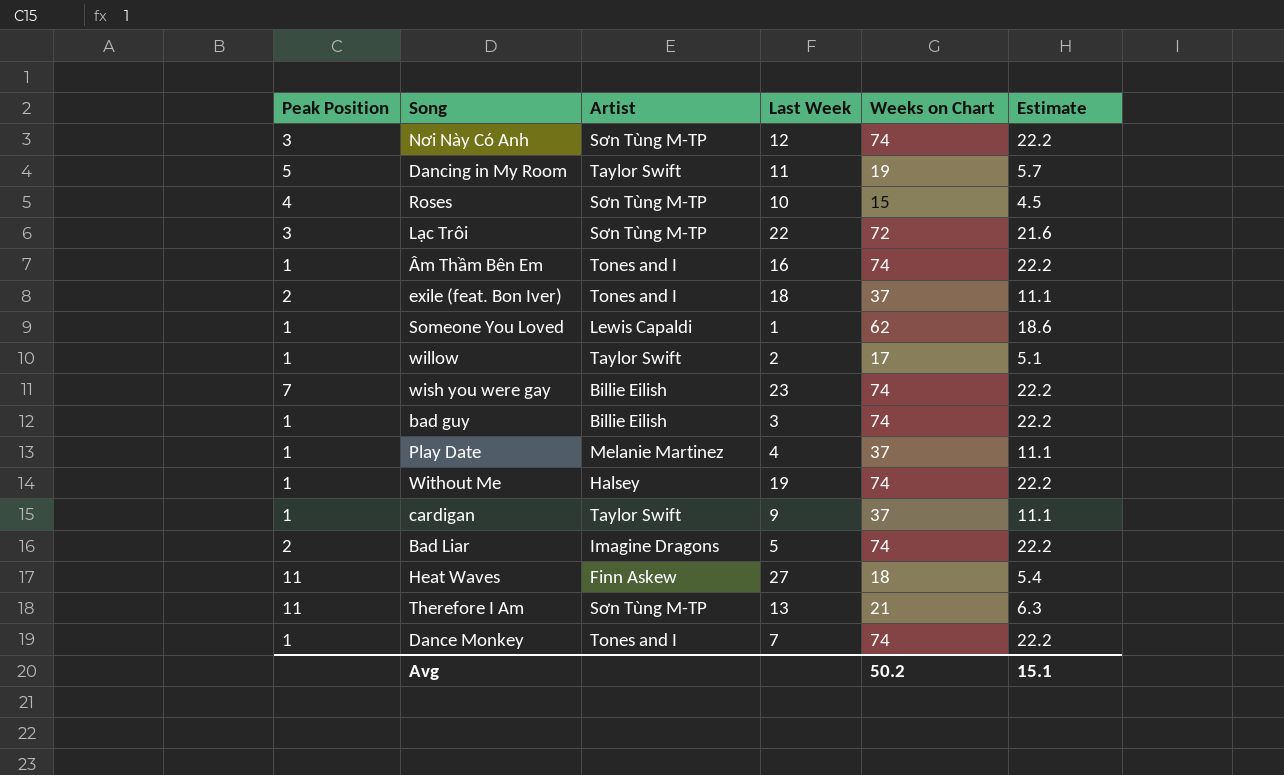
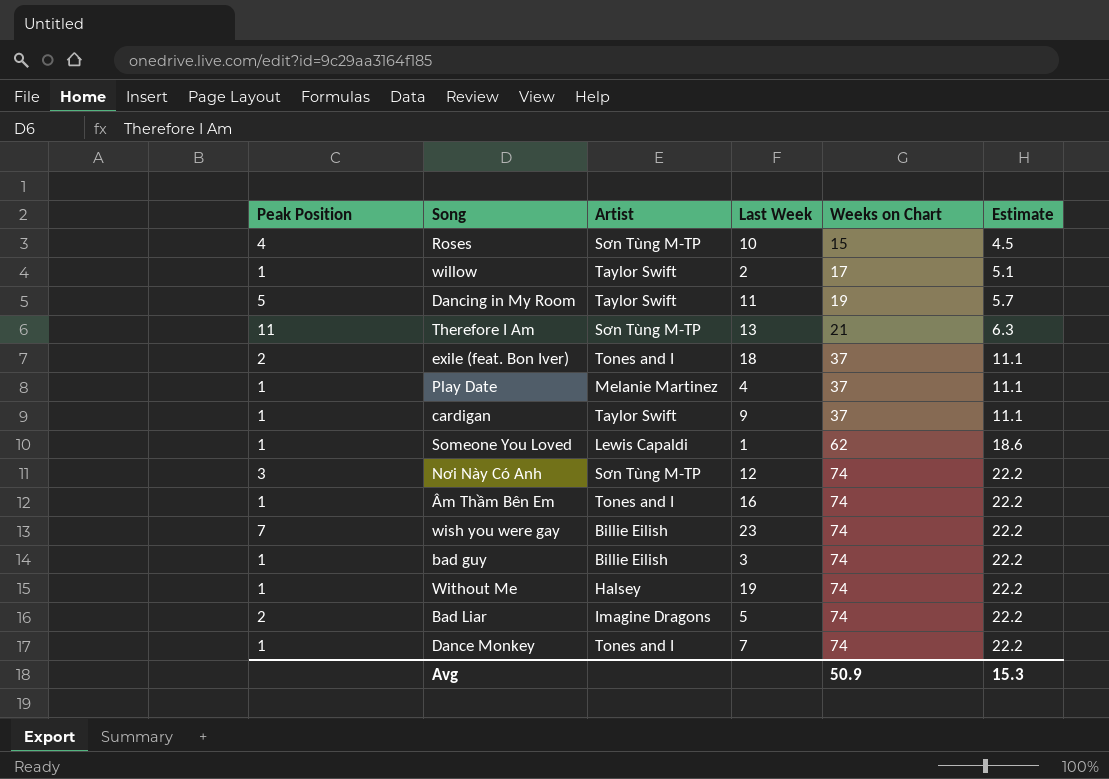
row order: none -> Weeks on Chart ascending
row Lạc Trôi: 3 | Sơn Tùng M-TP | 22 | 72 | 21.6 -> none
row Heat Waves: 11 | Finn Askew | 27 | 18 | 5.4 -> none
Avg | Weeks on Chart: 50.2 -> 50.9
Avg | Estimate: 15.1 -> 15.3

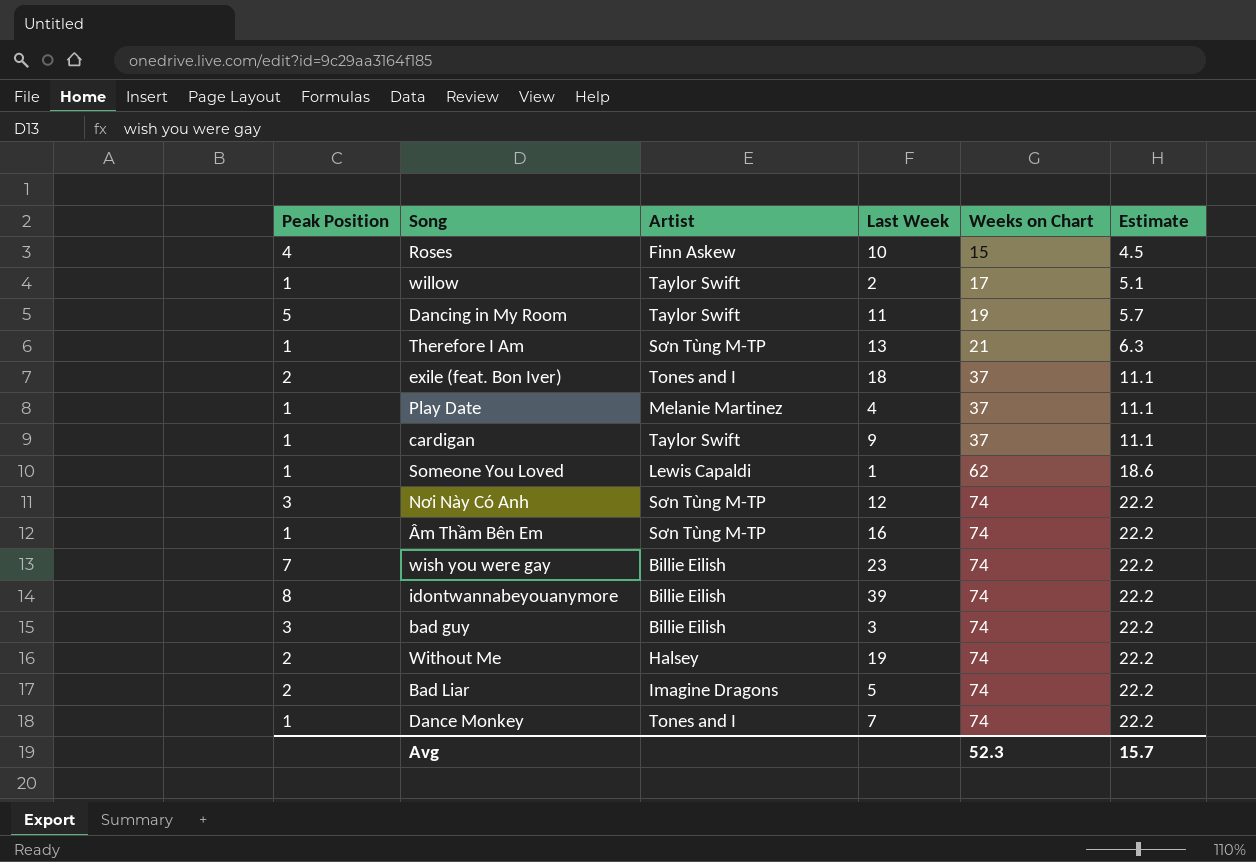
Roses | Artist: Sơn Tùng M-TP -> Finn Askew
Therefore I Am | Peak Position: 11 -> 1
Âm Thầm Bên Em | Artist: Tones and I -> Sơn Tùng M-TP
row idontwannabeyouanymore: none -> 8 | Billie Eilish | 39 | 74 | 22.2
bad guy | Peak Position: 1 -> 3
Without Me | Peak Position: 1 -> 2
Avg | Weeks on Chart: 50.9 -> 52.3
Avg | Estimate: 15.3 -> 15.7

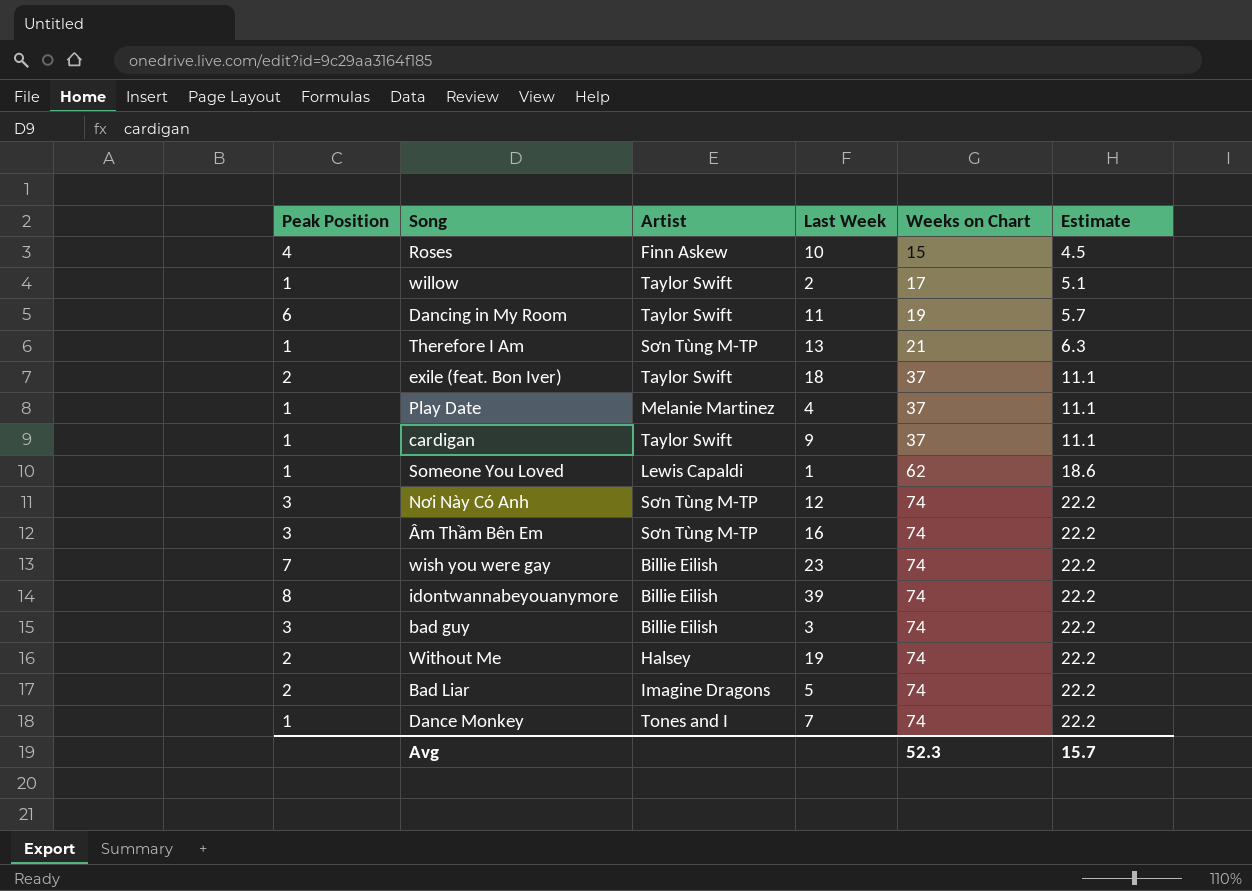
Dancing in My Room | Peak Position: 5 -> 6
exile (feat. Bon Iver) | Artist: Tones and I -> Taylor Swift
Âm Thầm Bên Em | Peak Position: 1 -> 3

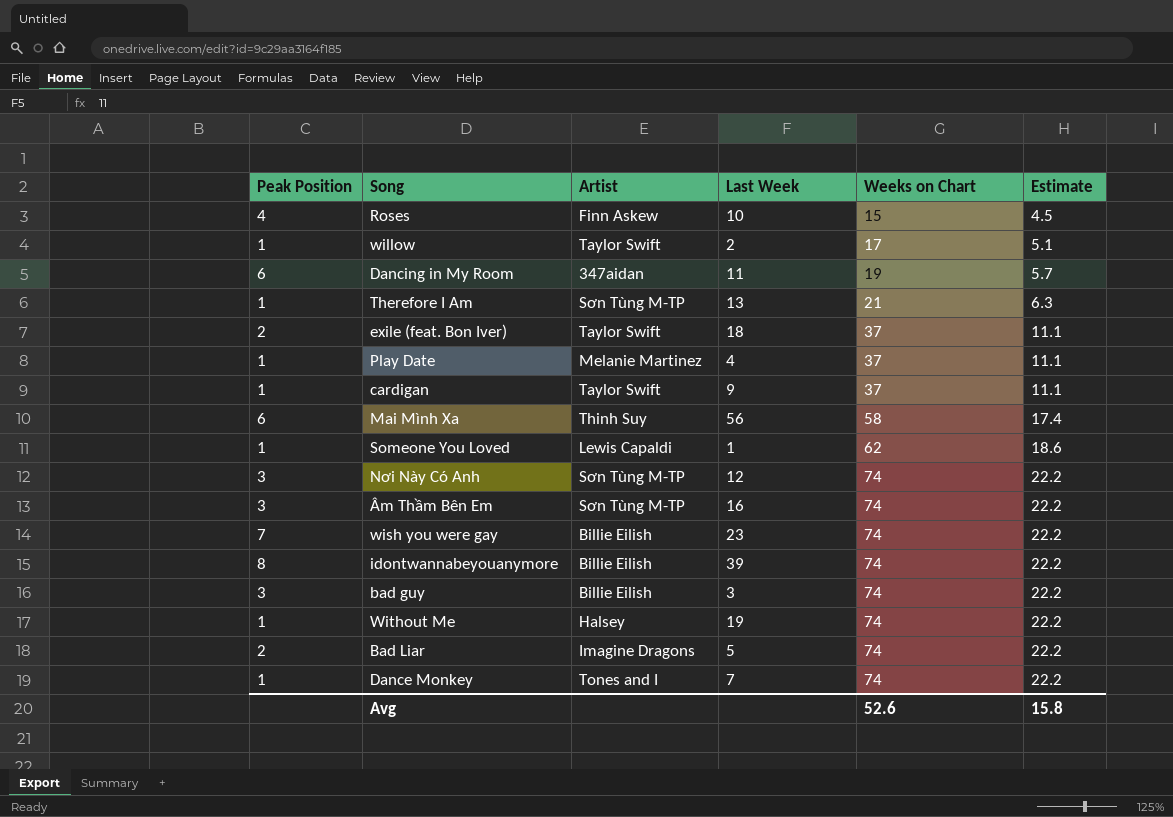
Dancing in My Room | Artist: Taylor Swift -> 347aidan
row Mai Mình Xa: none -> 6 | Thinh Suy | 56 | 58 | 17.4
Without Me | Peak Position: 2 -> 1
Avg | Weeks on Chart: 52.3 -> 52.6
Avg | Estimate: 15.7 -> 15.8

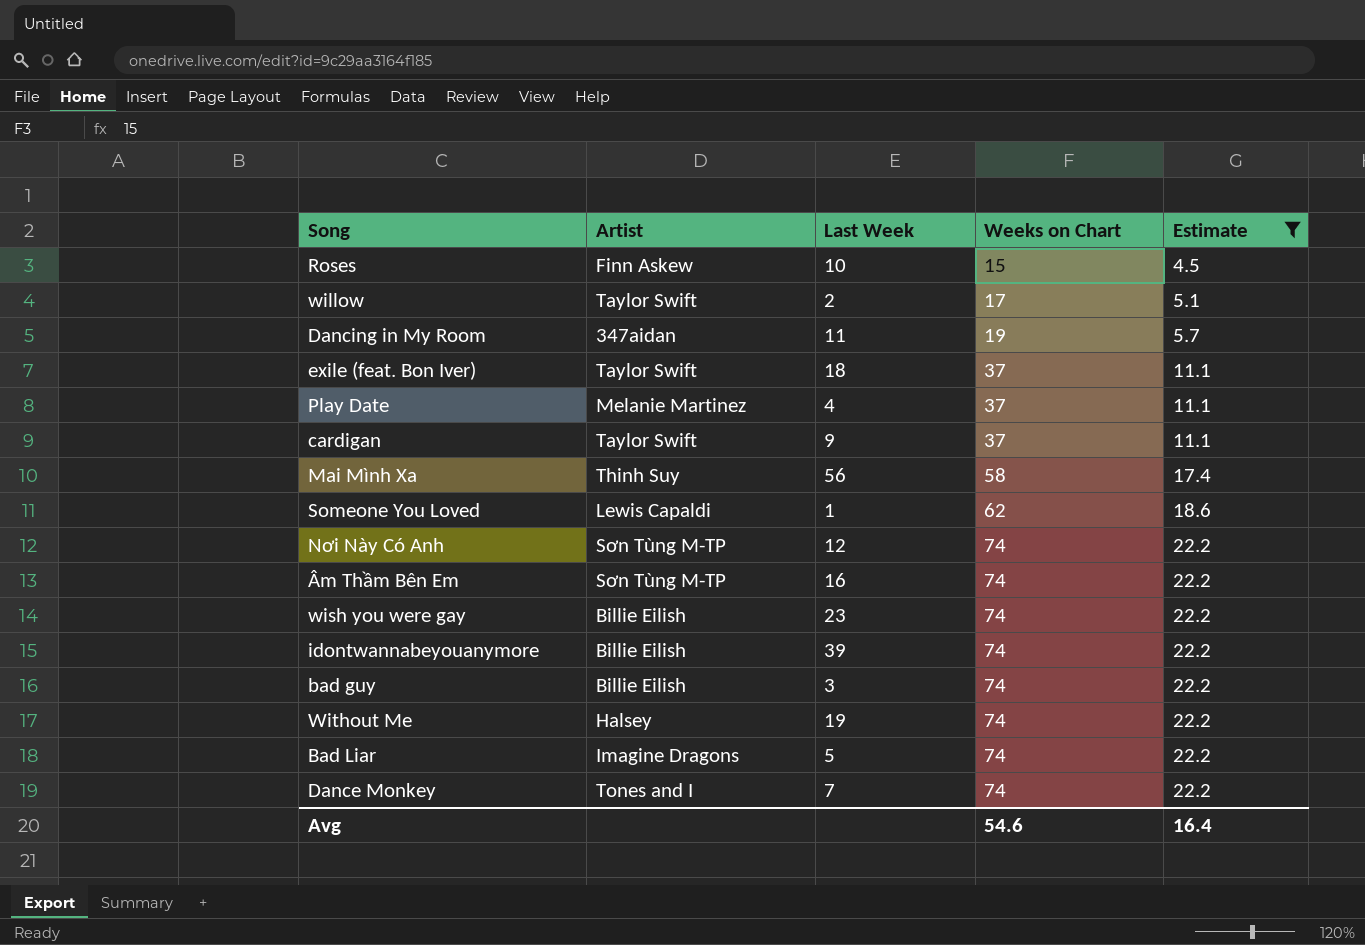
filter: none -> Estimate != 6.3
column Peak Position | position: 1 -> none
Avg | Weeks on Chart: 52.6 -> 54.6
Avg | Estimate: 15.8 -> 16.4

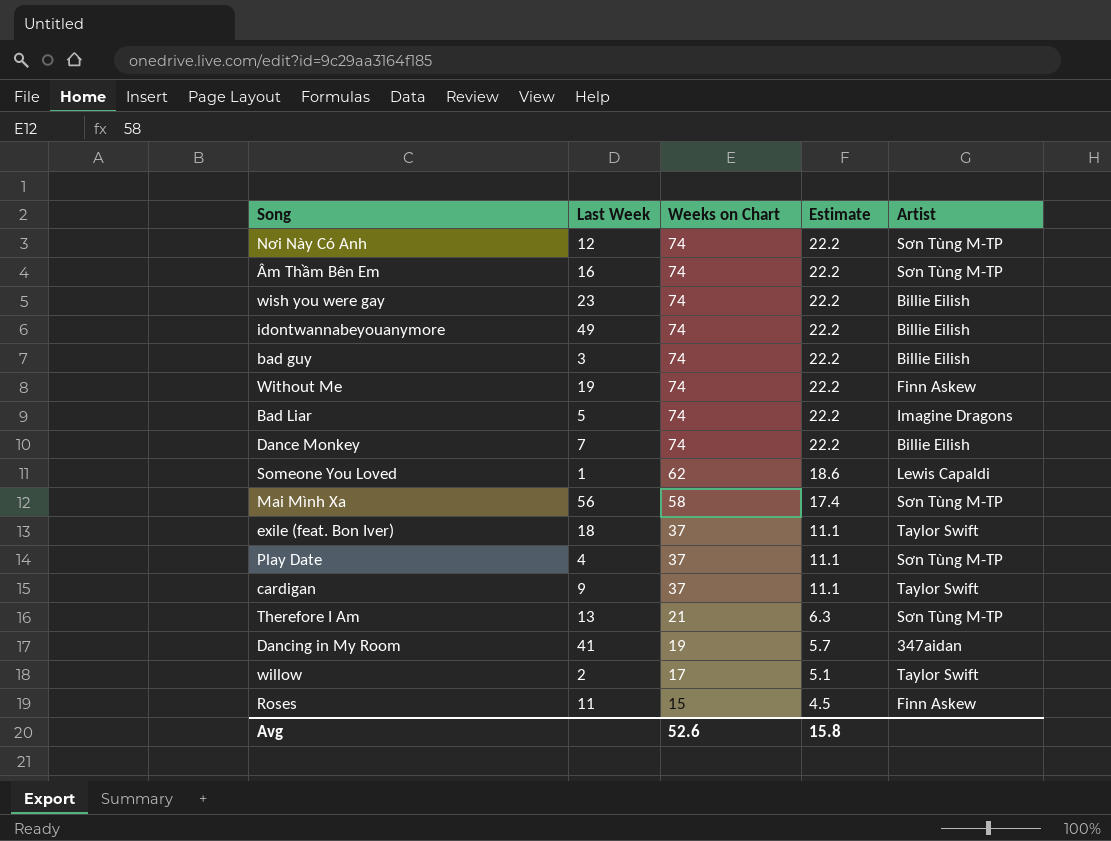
filter: Estimate != 6.3 -> none
row order: Weeks on Chart ascending -> Weeks on Chart descending
column Artist | position: 2 -> 5
idontwannabeyouanymore | Last Week: 39 -> 49
Without Me | Artist: Halsey -> Finn Askew
Dance Monkey | Artist: Tones and I -> Billie Eilish
Mai Mình Xa | Artist: Thinh Suy -> Sơn Tùng M-TP
Play Date | Artist: Melanie Martinez -> Sơn Tùng M-TP
Dancing in My Room | Last Week: 11 -> 41
Roses | Last Week: 10 -> 11
Avg | Weeks on Chart: 54.6 -> 52.6
Avg | Estimate: 16.4 -> 15.8

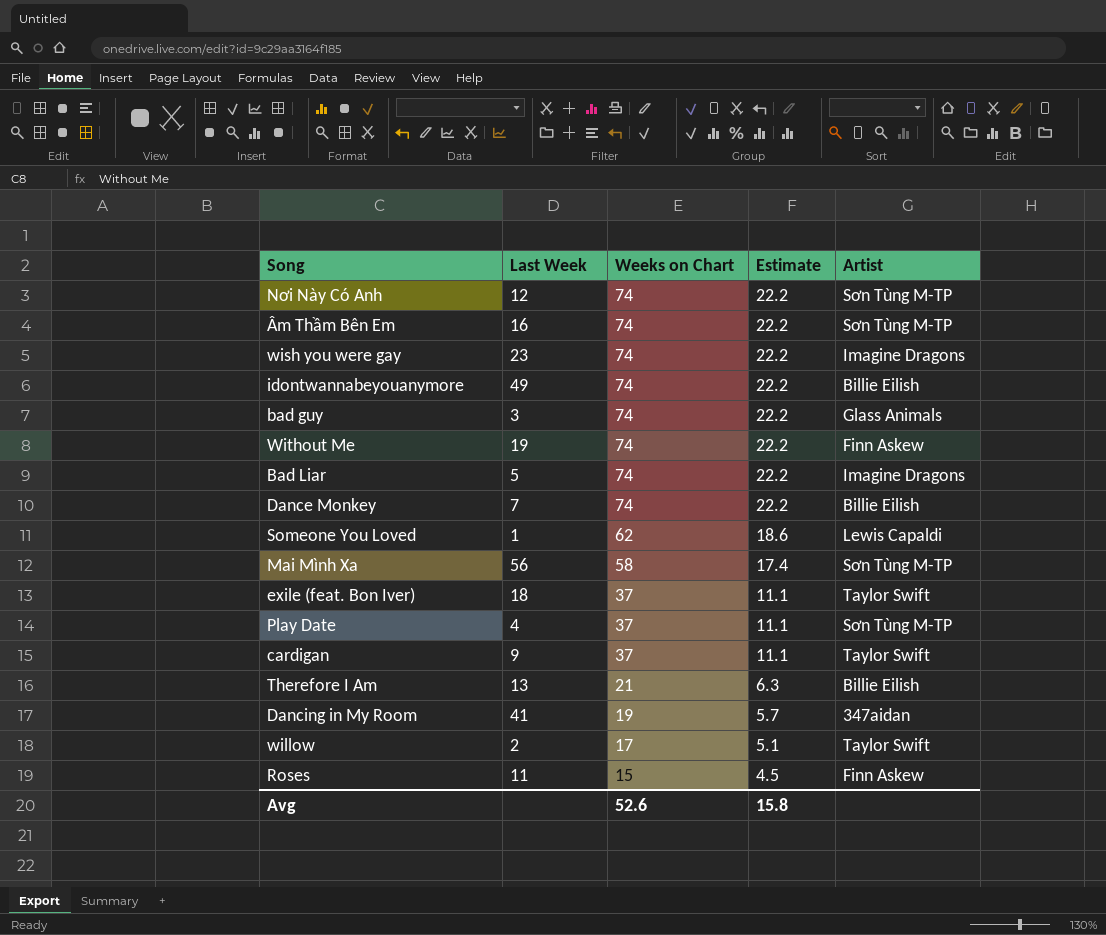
wish you were gay | Artist: Billie Eilish -> Imagine Dragons
bad guy | Artist: Billie Eilish -> Glass Animals
Therefore I Am | Artist: Sơn Tùng M-TP -> Billie Eilish

